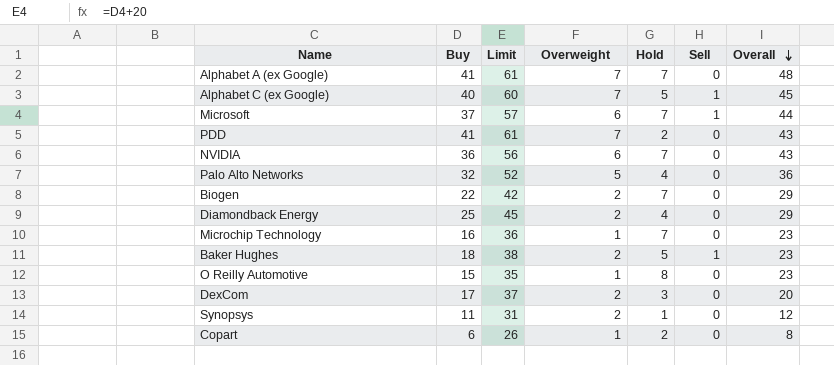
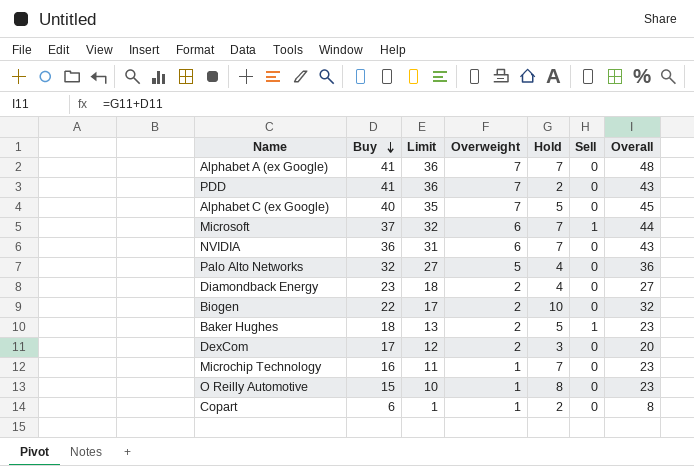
row order: Overall descending -> Buy descending
column Limit | formula: [Buy] + 20 -> [Buy] - 5
row Synopsys: 11 | 31 | 2 | 1 | 0 | 12 -> none
Alphabet C (ex Google) | Sell: 1 -> 0
Diamondback Energy | Buy: 25 -> 23
Diamondback Energy | Overall: 29 -> 27
Biogen | Hold: 7 -> 10
Biogen | Overall: 29 -> 32

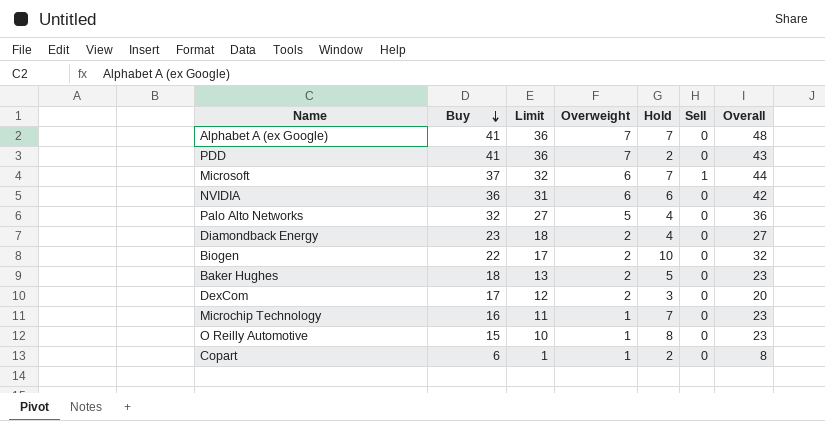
row Alphabet C (ex Google): 40 | 35 | 7 | 5 | 0 | 45 -> none
NVIDIA | Hold: 7 -> 6
NVIDIA | Overall: 43 -> 42
Baker Hughes | Sell: 1 -> 0

